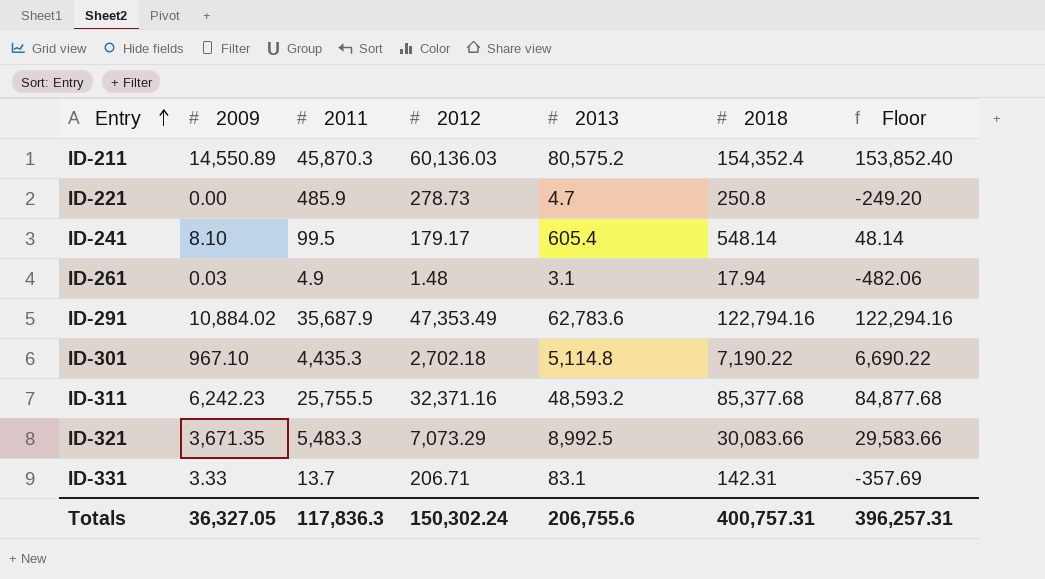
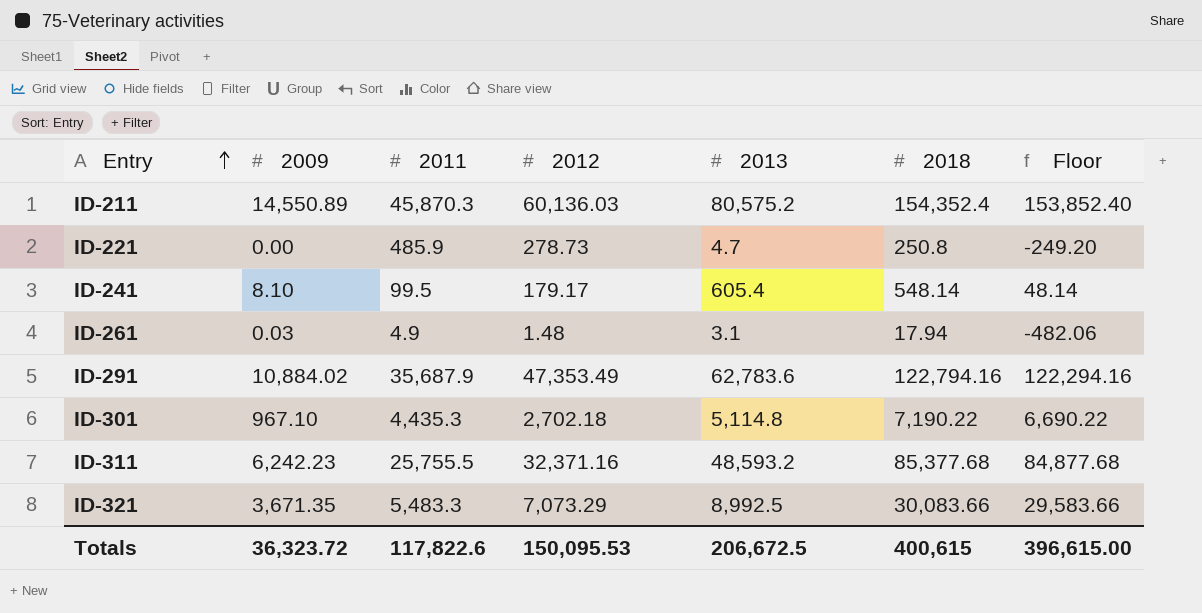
row ID-331: 3.33 | 13.7 | 206.71 | 83.1 | 142.31 | -357.69 -> none
Totals | 2009: 36,327.05 -> 36,323.72
Totals | 2011: 117,836.3 -> 117,822.6
Totals | 2012: 150,302.24 -> 150,095.53
Totals | 2013: 206,755.6 -> 206,672.5
Totals | 2018: 400,757.31 -> 400,615
Totals | Floor: 396,257.31 -> 396,615.00

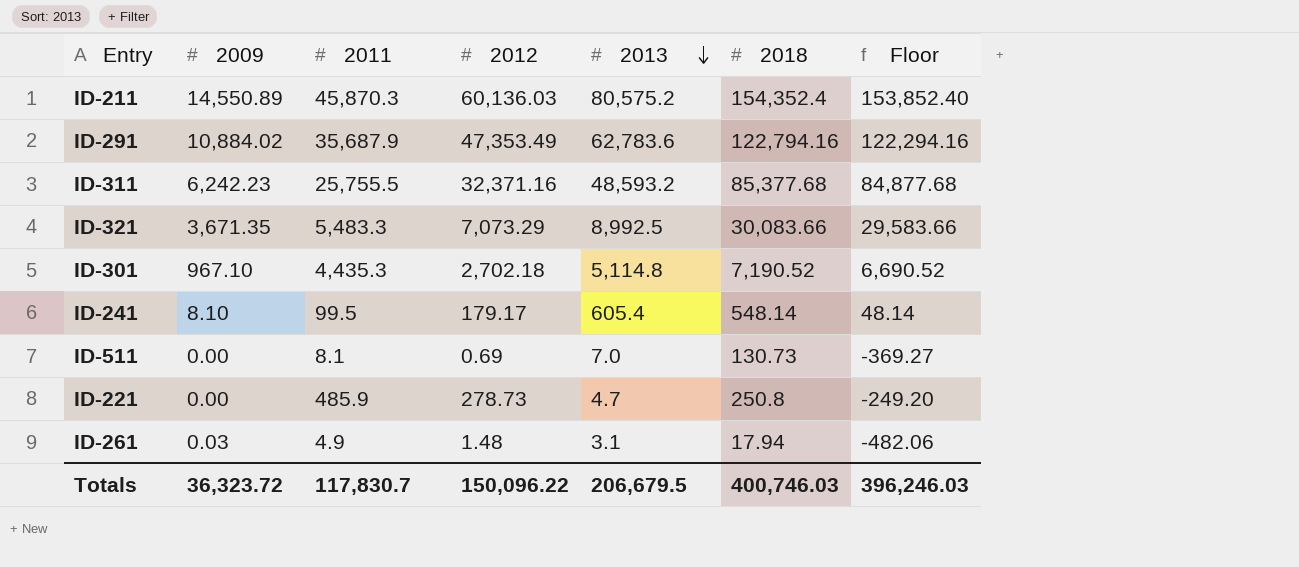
row order: Entry ascending -> 2013 descending
ID-301 | 2018: 7,190.22 -> 7,190.52
ID-301 | Floor: 6,690.22 -> 6,690.52
row ID-511: none -> 0.00 | 8.1 | 0.69 | 7.0 | 130.73 | -369.27
Totals | 2011: 117,822.6 -> 117,830.7
Totals | 2012: 150,095.53 -> 150,096.22
Totals | 2013: 206,672.5 -> 206,679.5
Totals | 2018: 400,615 -> 400,746.03
Totals | Floor: 396,615.00 -> 396,246.03

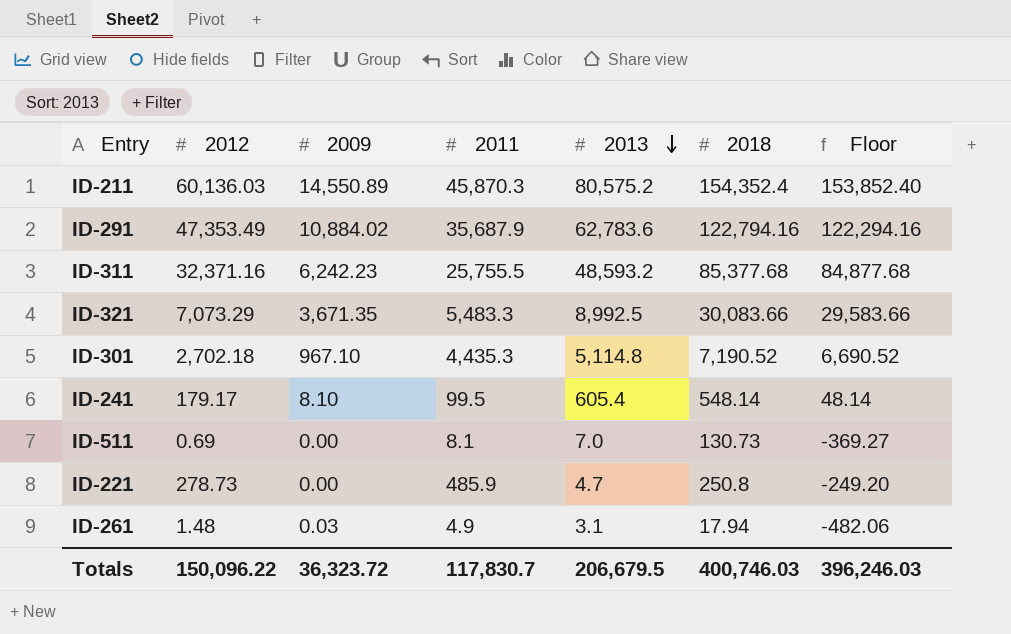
column 2012 | position: 4 -> 2

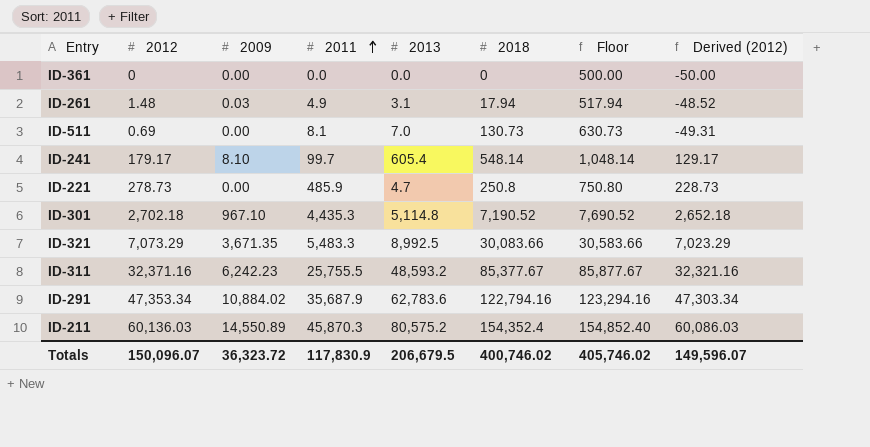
row order: 2013 descending -> 2011 ascending
column Floor | formula: [2018] - 500 -> [2018] + 500
column Derived (2012) | formula: none -> [2012] - 50
row ID-361: none -> 0 | 0.00 | 0.0 | 0.0 | 0 | 500.00 | -50.00
ID-241 | 2011: 99.5 -> 99.7
ID-311 | 2018: 85,377.68 -> 85,377.67
ID-291 | 2012: 47,353.49 -> 47,353.34
Totals | 2012: 150,096.22 -> 150,096.07
Totals | 2011: 117,830.7 -> 117,830.9
Totals | 2018: 400,746.03 -> 400,746.02
Totals | Floor: 396,246.03 -> 405,746.02

